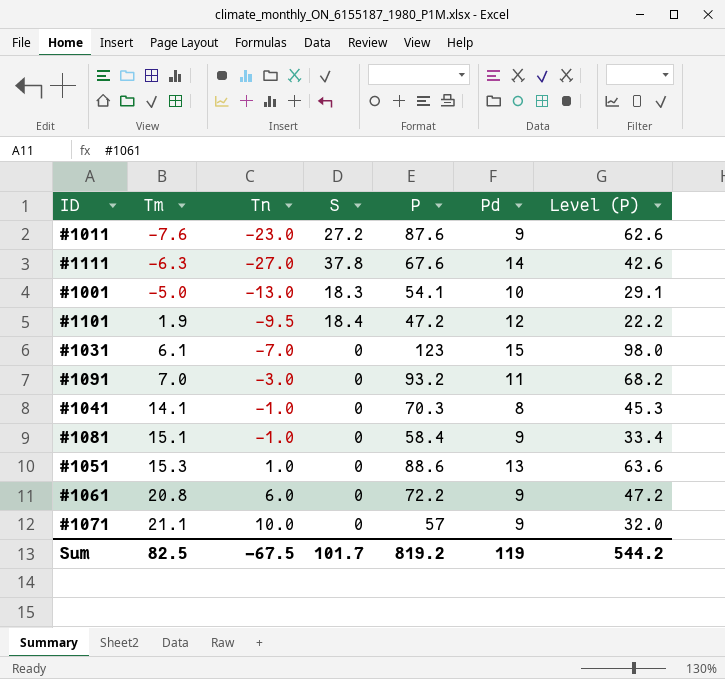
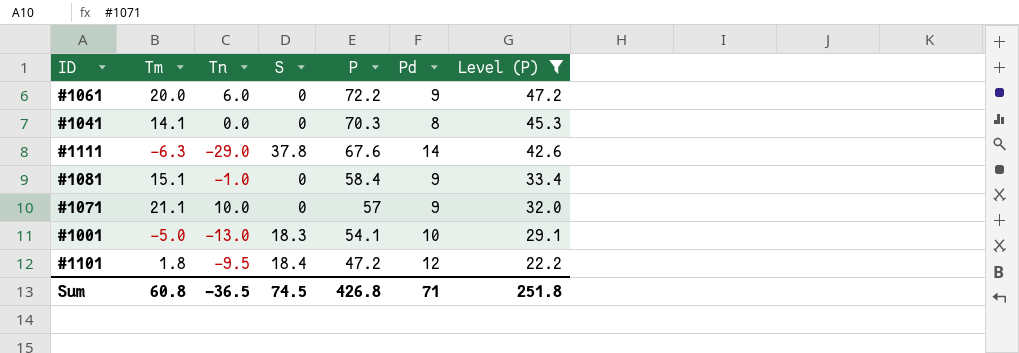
filter: none -> Level (P) <= 47.2
row order: Tm ascending -> P descending
#1061 | Tm: 20.8 -> 20.0
#1041 | Tn: -1.0 -> 0.0
#1111 | Tn: -27.0 -> -29.0
#1101 | Tm: 1.9 -> 1.8
Sum | Tm: 82.5 -> 60.8
Sum | Tn: -67.5 -> -36.5
Sum | S: 101.7 -> 74.5
Sum | P: 819.2 -> 426.8
Sum | Pd: 119 -> 71
Sum | Level (P): 544.2 -> 251.8

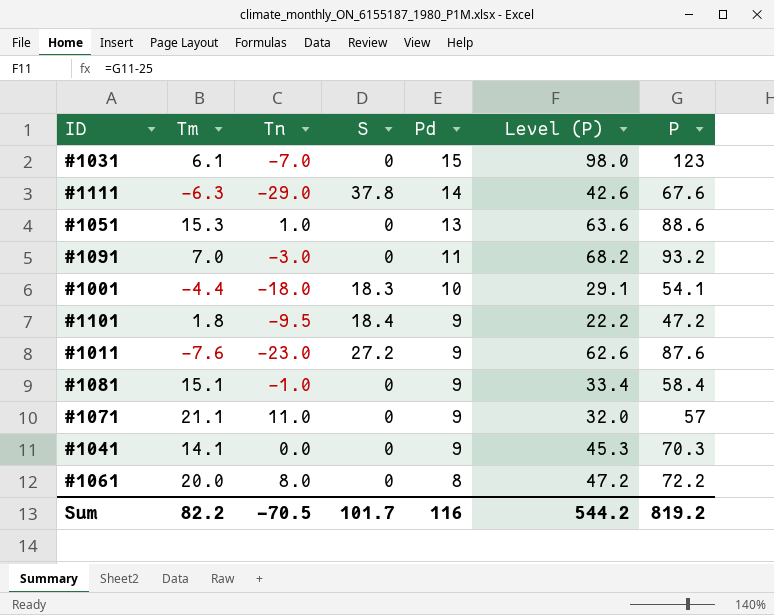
filter: Level (P) <= 47.2 -> none
row order: P descending -> Pd descending
column P | position: 5 -> 7
#1001 | Tm: -5.0 -> -4.4
#1001 | Tn: -13.0 -> -18.0
#1101 | Pd: 12 -> 9
#1071 | Tn: 10.0 -> 11.0
#1041 | Pd: 8 -> 9
#1061 | Tn: 6.0 -> 8.0
#1061 | Pd: 9 -> 8
Sum | Tm: 60.8 -> 82.2
Sum | Tn: -36.5 -> -70.5
Sum | S: 74.5 -> 101.7
Sum | Pd: 71 -> 116
Sum | Level (P): 251.8 -> 544.2
Sum | P: 426.8 -> 819.2

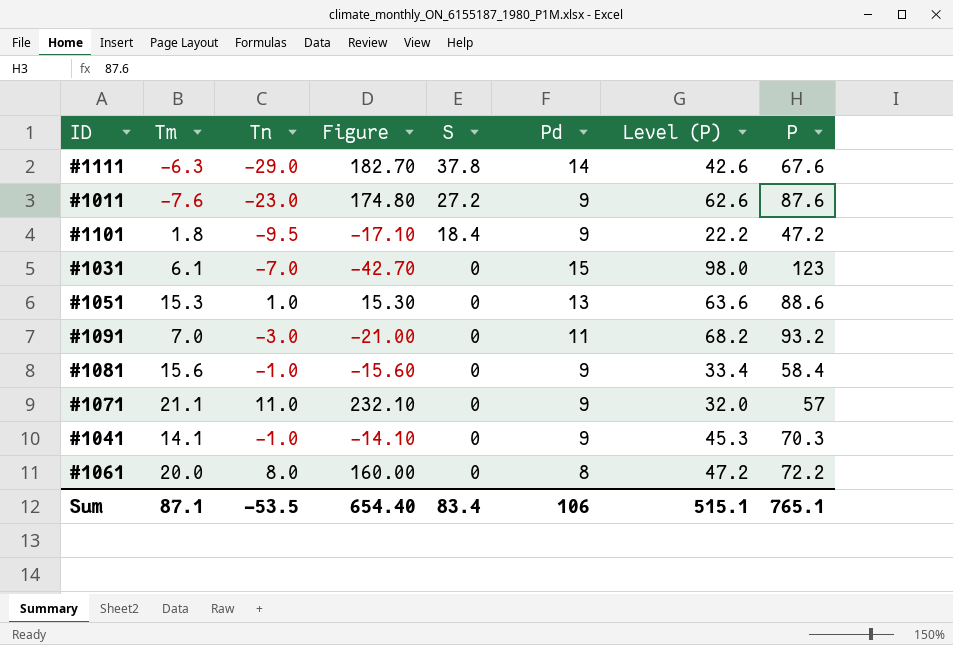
row order: Pd descending -> S descending
column Figure | formula: none -> [Tm] * [Tn]
row #1001: -4.4 | -18.0 | 18.3 | 10 | 29.1 | 54.1 -> none
#1081 | Tm: 15.1 -> 15.6
#1041 | Tn: 0.0 -> -1.0
Sum | Tm: 82.2 -> 87.1
Sum | Tn: -70.5 -> -53.5
Sum | S: 101.7 -> 83.4
Sum | Pd: 116 -> 106
Sum | Level (P): 544.2 -> 515.1
Sum | P: 819.2 -> 765.1

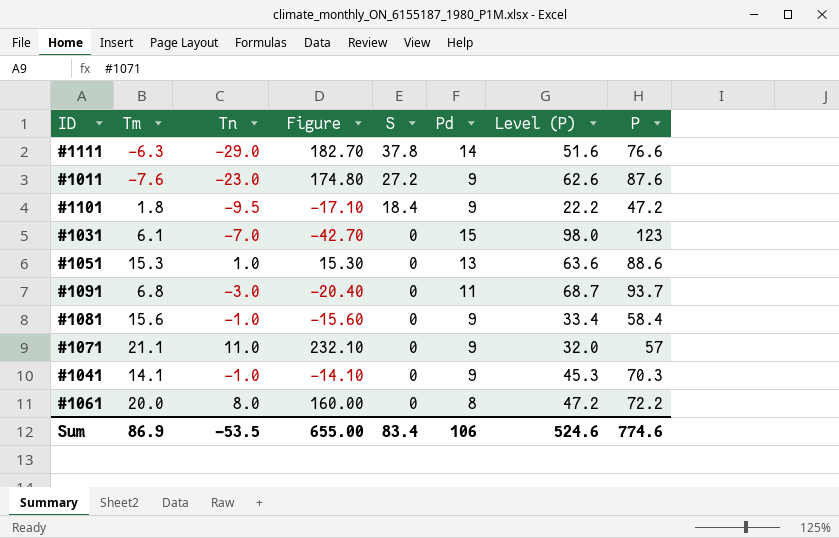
#1111 | Level (P): 42.6 -> 51.6
#1111 | P: 67.6 -> 76.6
#1091 | Tm: 7.0 -> 6.8
#1091 | Figure: -21.00 -> -20.40
#1091 | Level (P): 68.2 -> 68.7
#1091 | P: 93.2 -> 93.7
Sum | Tm: 87.1 -> 86.9
Sum | Figure: 654.40 -> 655.00
Sum | Level (P): 515.1 -> 524.6
Sum | P: 765.1 -> 774.6

